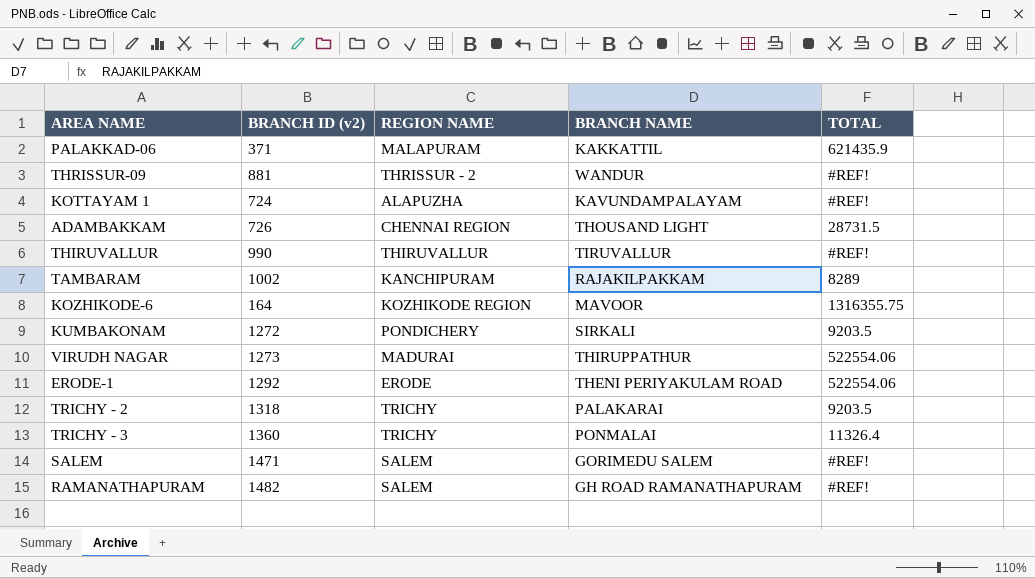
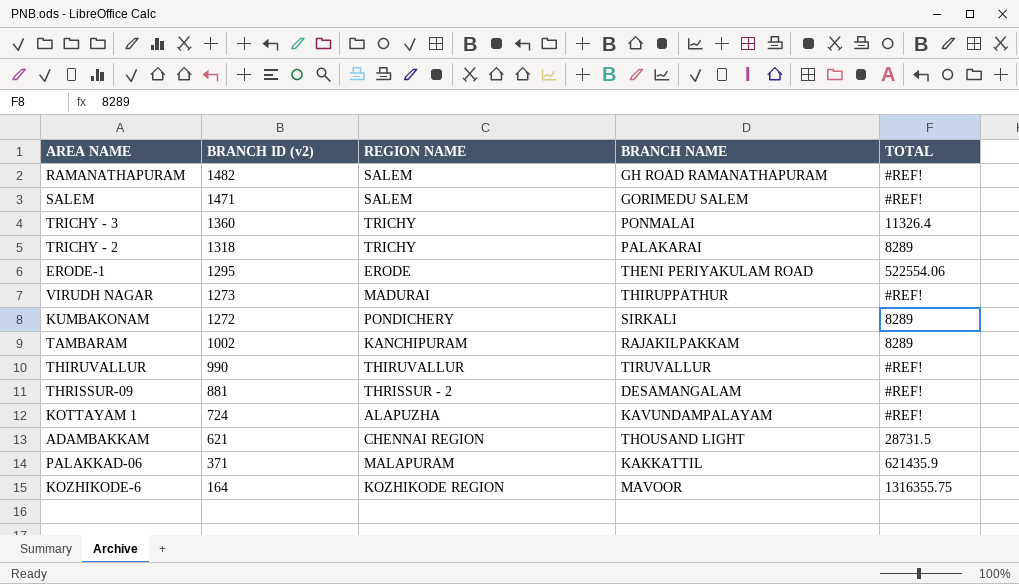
row order: none -> BRANCH ID (v2) descending
TRICHY - 2 | TOTAL: 9203.5 -> 8289
ERODE-1 | BRANCH ID (v2): 1292 -> 1295
VIRUDH NAGAR | TOTAL: 522554.06 -> #REF!
KUMBAKONAM | TOTAL: 9203.5 -> 8289
THRISSUR-09 | BRANCH NAME: WANDUR -> DESAMANGALAM
ADAMBAKKAM | BRANCH ID (v2): 726 -> 621

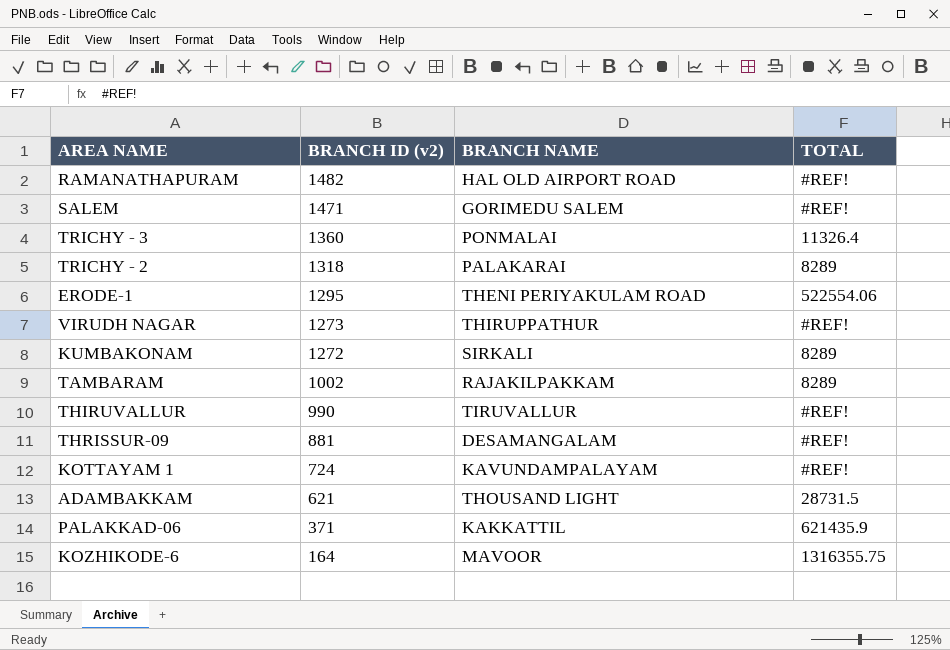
column REGION NAME | position: 3 -> none
RAMANATHAPURAM | BRANCH NAME: GH ROAD RAMANATHAPURAM -> HAL OLD AIRPORT ROAD

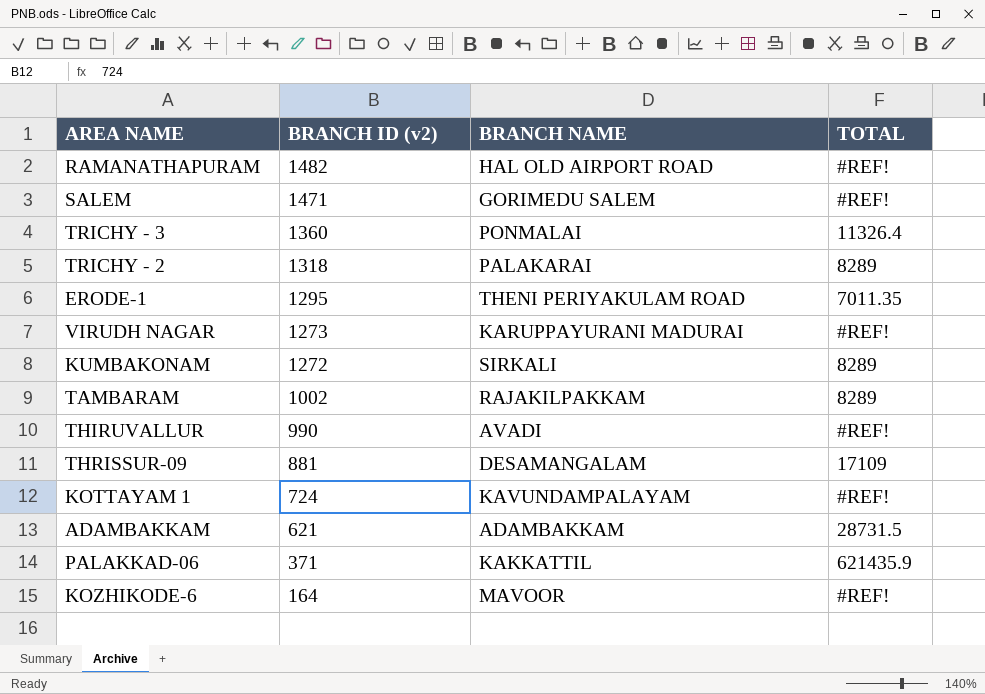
ERODE-1 | TOTAL: 522554.06 -> 7011.35
VIRUDH NAGAR | BRANCH NAME: THIRUPPATHUR -> KARUPPAYURANI MADURAI
THIRUVALLUR | BRANCH NAME: TIRUVALLUR -> AVADI
THRISSUR-09 | TOTAL: #REF! -> 17109
ADAMBAKKAM | BRANCH NAME: THOUSAND LIGHT -> ADAMBAKKAM
KOZHIKODE-6 | TOTAL: 1316355.75 -> #REF!

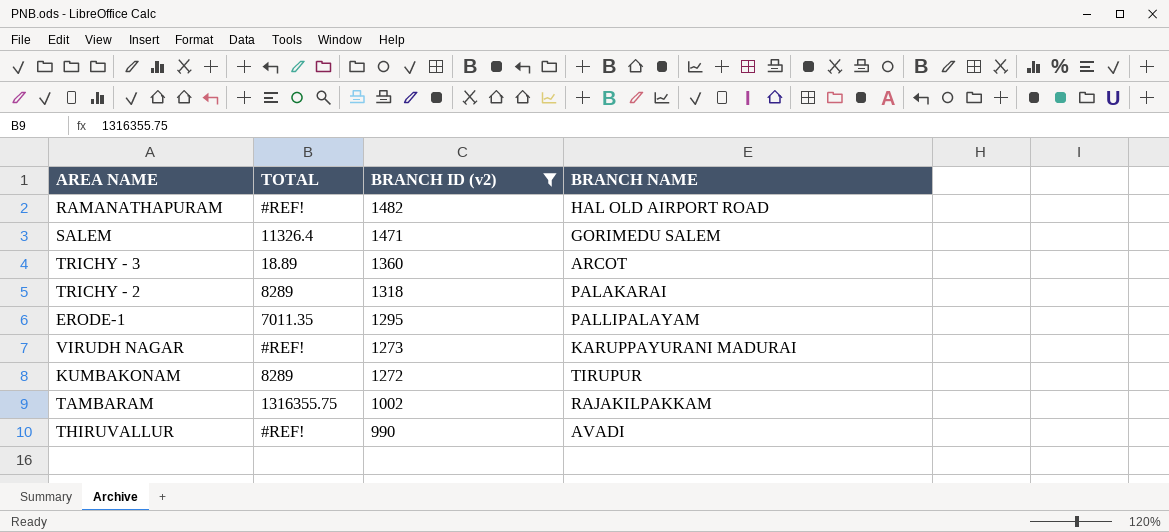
filter: none -> BRANCH ID (v2) >= 990
column TOTAL | position: 4 -> 2
SALEM | TOTAL: #REF! -> 11326.4
TRICHY - 3 | TOTAL: 11326.4 -> 18.89
TRICHY - 3 | BRANCH NAME: PONMALAI -> ARCOT
ERODE-1 | BRANCH NAME: THENI PERIYAKULAM ROAD -> PALLIPALAYAM
KUMBAKONAM | BRANCH NAME: SIRKALI -> TIRUPUR
TAMBARAM | TOTAL: 8289 -> 1316355.75

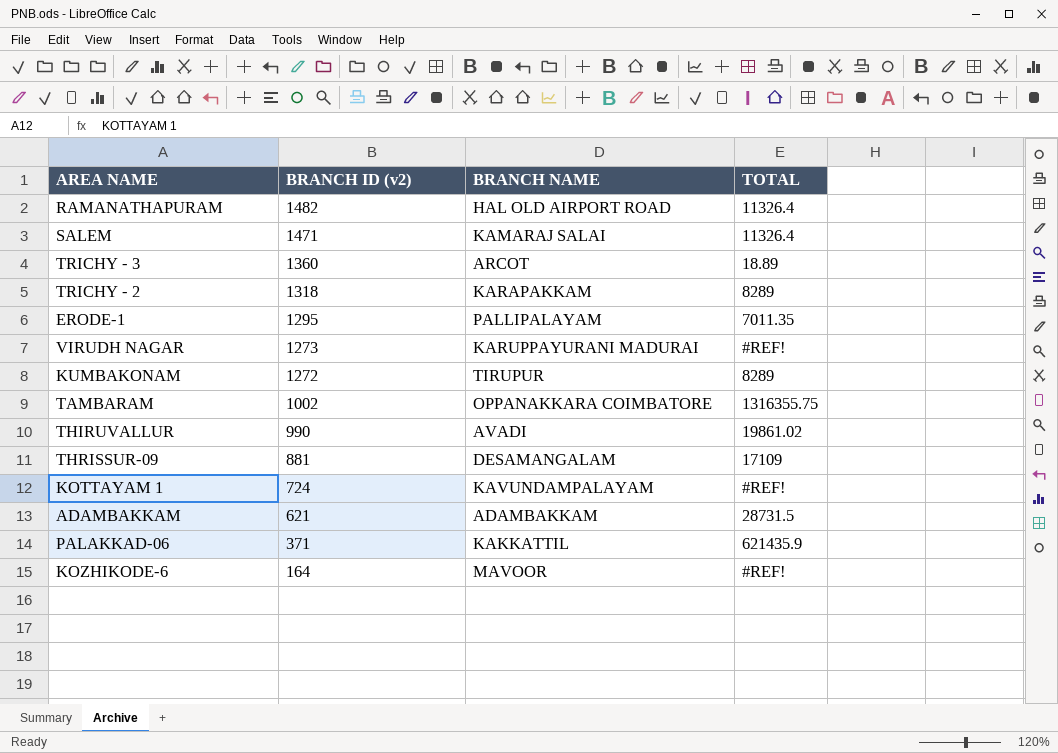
filter: BRANCH ID (v2) >= 990 -> none
column TOTAL | position: 2 -> 4
RAMANATHAPURAM | TOTAL: #REF! -> 11326.4
SALEM | BRANCH NAME: GORIMEDU SALEM -> KAMARAJ SALAI
TRICHY - 2 | BRANCH NAME: PALAKARAI -> KARAPAKKAM
TAMBARAM | BRANCH NAME: RAJAKILPAKKAM -> OPPANAKKARA COIMBATORE
THIRUVALLUR | TOTAL: #REF! -> 19861.02

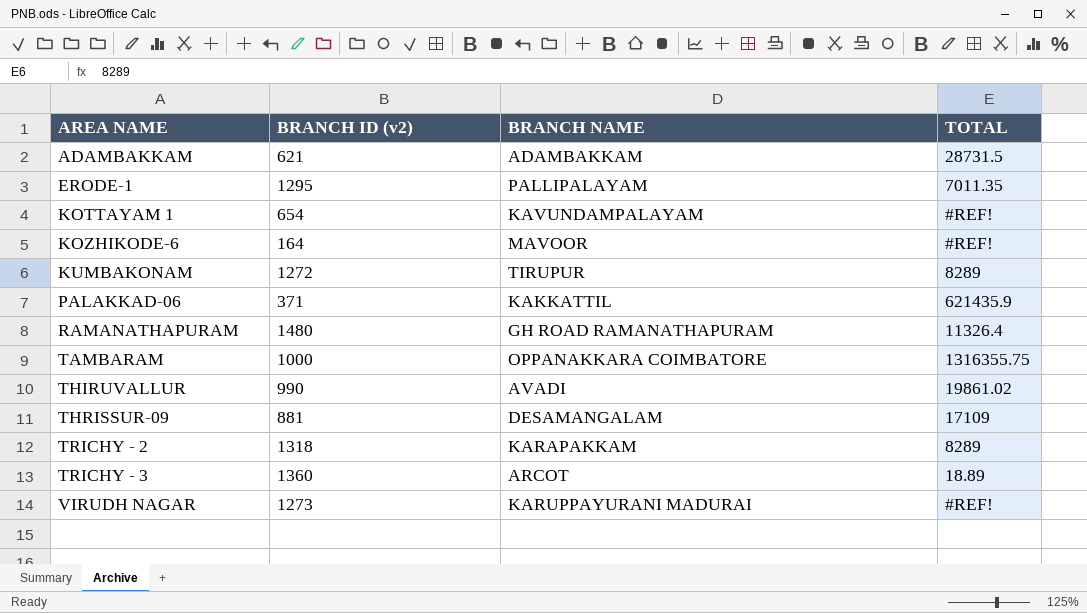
row order: BRANCH ID (v2) descending -> AREA NAME ascending
row SALEM: 1471 | KAMARAJ SALAI | 11326.4 -> none
KOTTAYAM 1 | BRANCH ID (v2): 724 -> 654
RAMANATHAPURAM | BRANCH ID (v2): 1482 -> 1480
RAMANATHAPURAM | BRANCH NAME: HAL OLD AIRPORT ROAD -> GH ROAD RAMANATHAPURAM
TAMBARAM | BRANCH ID (v2): 1002 -> 1000

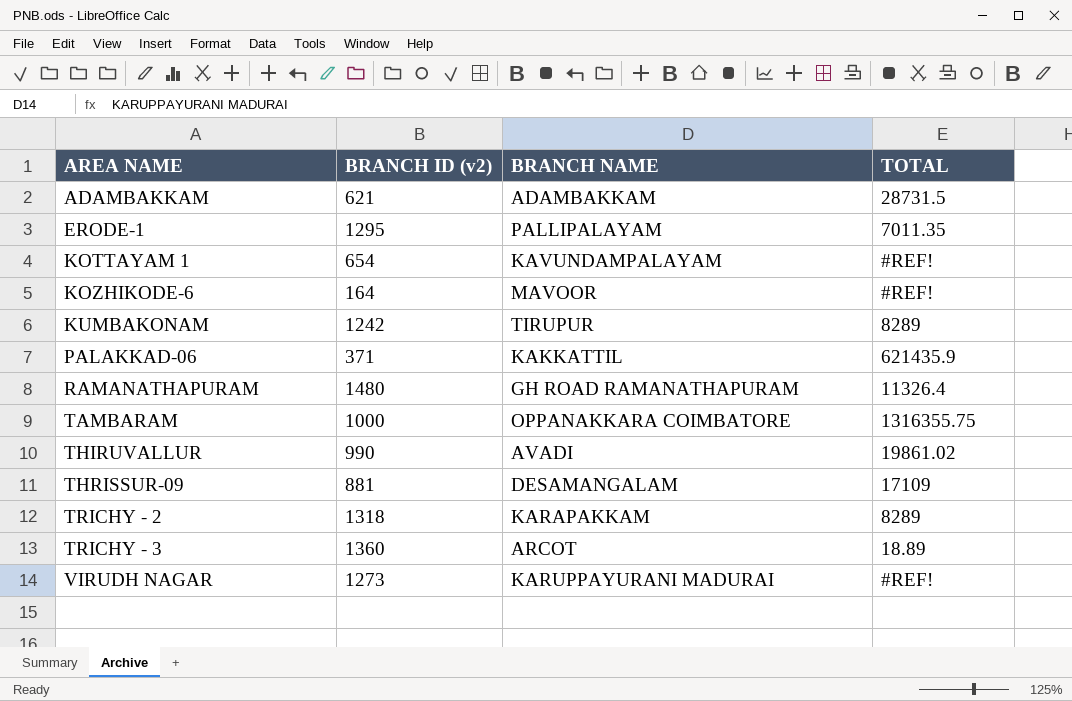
KUMBAKONAM | BRANCH ID (v2): 1272 -> 1242

